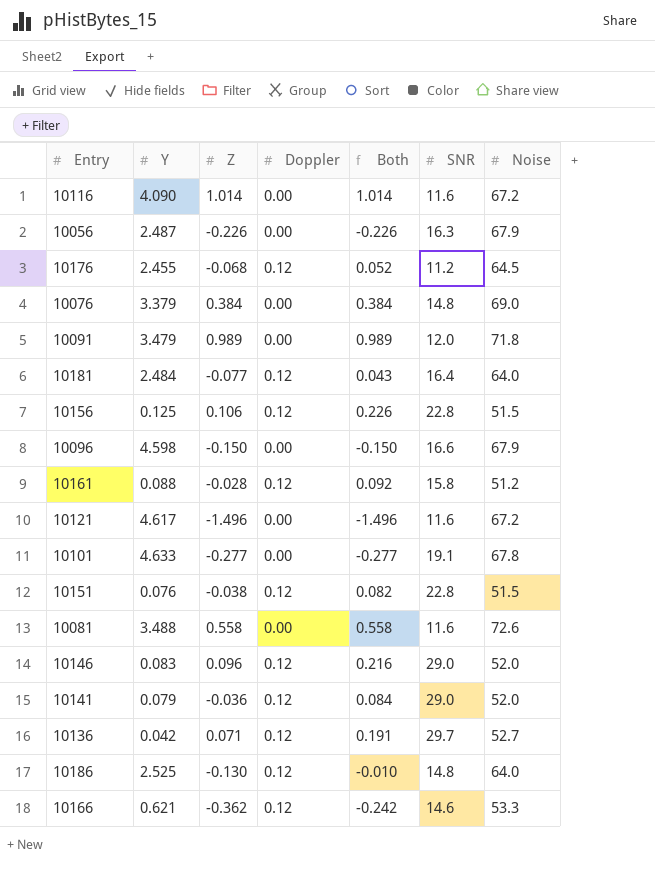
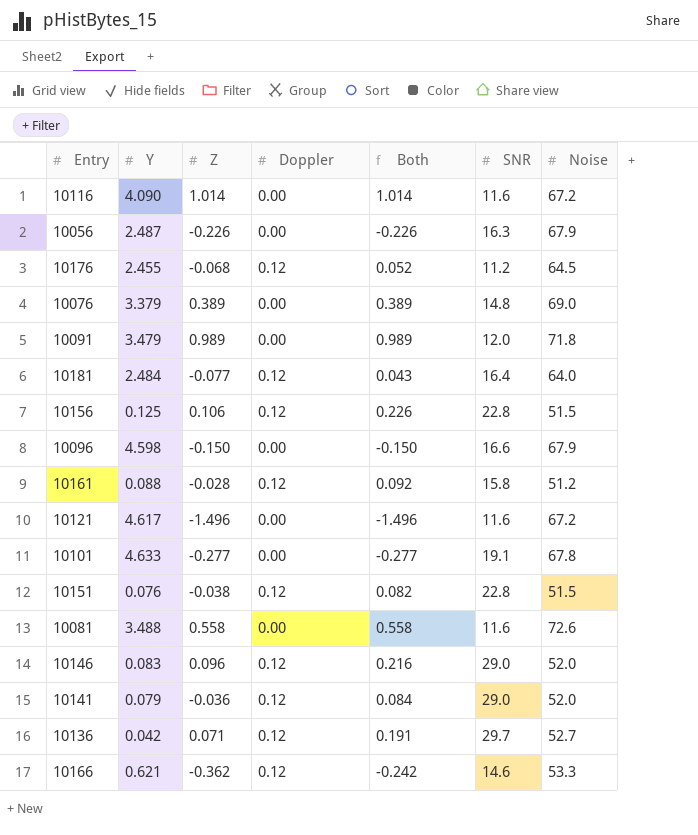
row 10186: 2.525 | -0.130 | 0.12 | -0.010 | 14.8 | 64.0 -> none
10076 | Z: 0.384 -> 0.389
10076 | Both: 0.384 -> 0.389

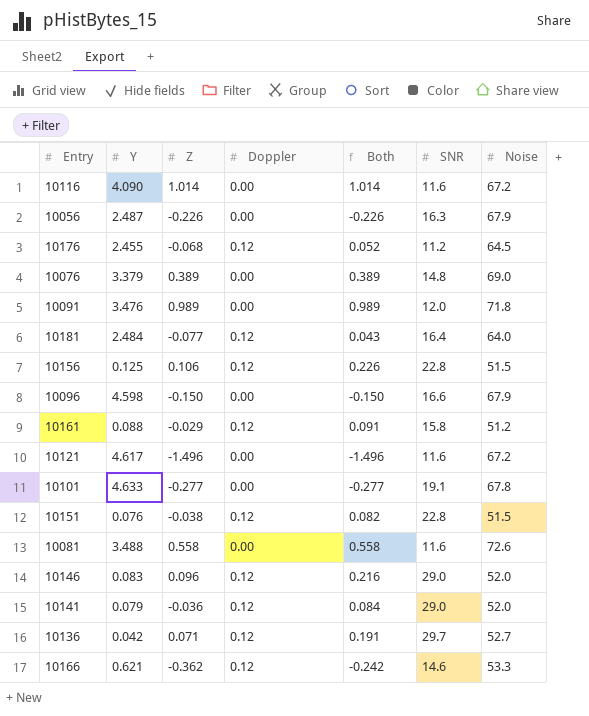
10091 | Y: 3.479 -> 3.476
10161 | Z: -0.028 -> -0.029
10161 | Both: 0.092 -> 0.091

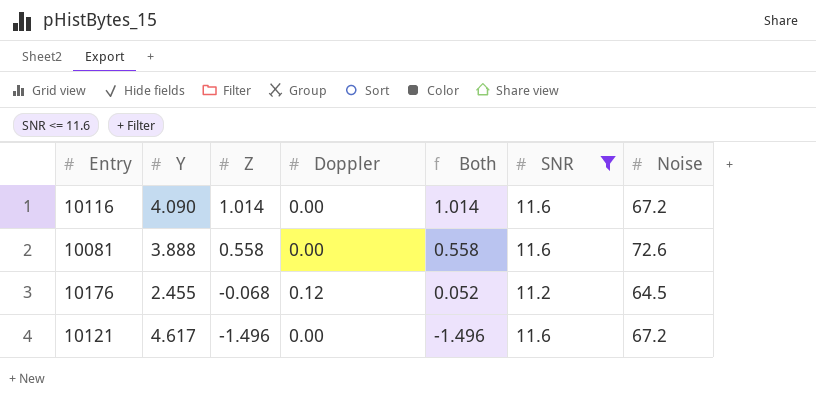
filter: none -> SNR <= 11.6
row order: none -> Z descending
10081 | Y: 3.488 -> 3.888

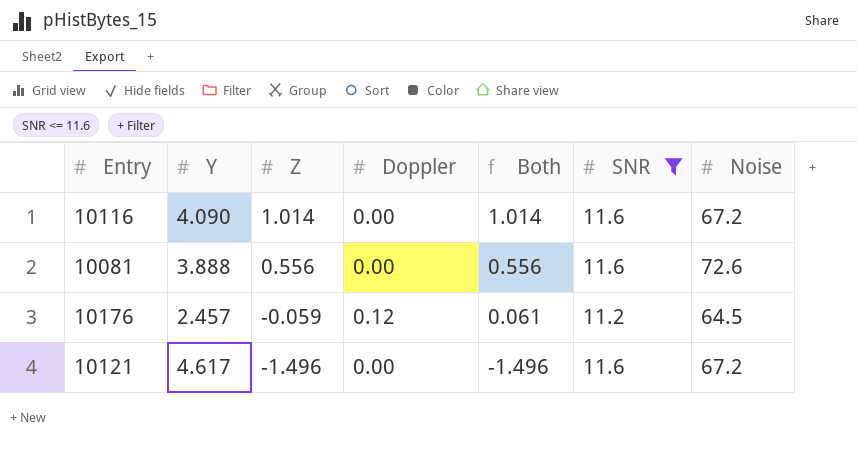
10081 | Z: 0.558 -> 0.556
10081 | Both: 0.558 -> 0.556
10176 | Y: 2.455 -> 2.457
10176 | Z: -0.068 -> -0.059
10176 | Both: 0.052 -> 0.061

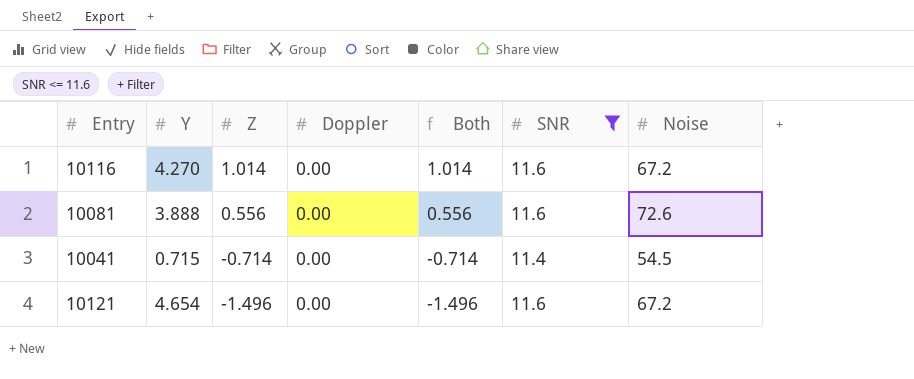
row 10176: 2.457 | -0.059 | 0.12 | 0.061 | 11.2 | 64.5 -> none
10116 | Y: 4.090 -> 4.270
row 10041: none -> 0.715 | -0.714 | 0.00 | -0.714 | 11.4 | 54.5
10121 | Y: 4.617 -> 4.654

